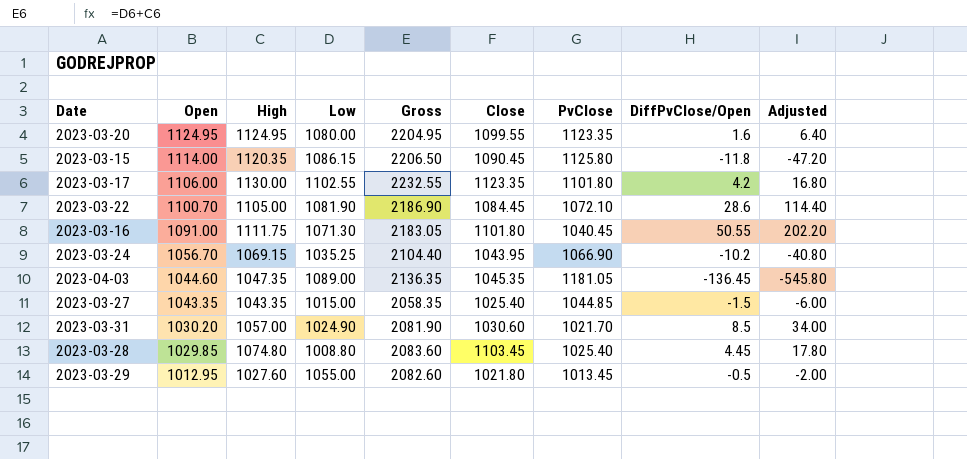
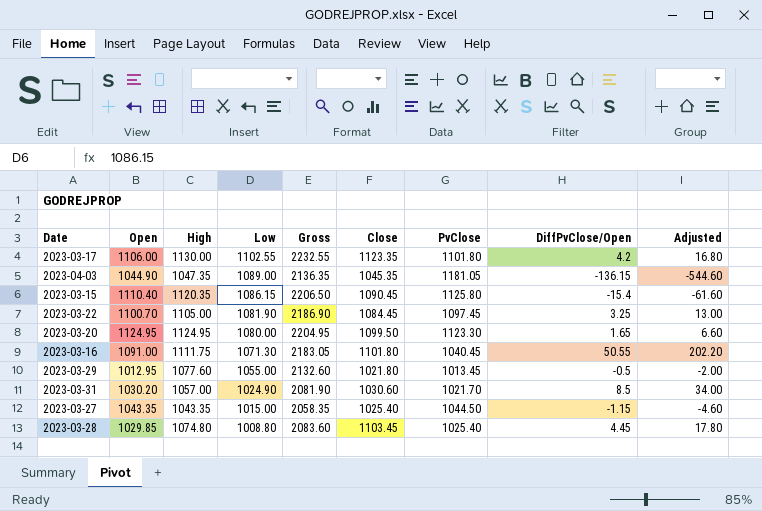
row order: Open descending -> Low descending
row 2023-03-24: 1056.70 | 1069.15 | 1035.25 | 2104.40 | 1043.95 | 1066.90 | -10.2 | -40.80 -> none
2023-04-03 | Open: 1044.60 -> 1044.90
2023-04-03 | DiffPvClose/Open: -136.45 -> -136.15
2023-04-03 | Adjusted: -545.80 -> -544.60
2023-03-15 | Open: 1114.00 -> 1110.40
2023-03-15 | DiffPvClose/Open: -11.8 -> -15.4
2023-03-15 | Adjusted: -47.20 -> -61.60
2023-03-22 | PvClose: 1072.10 -> 1097.45
2023-03-22 | DiffPvClose/Open: 28.6 -> 3.25
2023-03-22 | Adjusted: 114.40 -> 13.00
2023-03-20 | Close: 1099.55 -> 1099.50
2023-03-20 | PvClose: 1123.35 -> 1123.30
2023-03-20 | DiffPvClose/Open: 1.6 -> 1.65
2023-03-20 | Adjusted: 6.40 -> 6.60
2023-03-29 | High: 1027.60 -> 1077.60
2023-03-29 | Gross: 2082.60 -> 2132.60
2023-03-27 | PvClose: 1044.85 -> 1044.50
2023-03-27 | DiffPvClose/Open: -1.5 -> -1.15
2023-03-27 | Adjusted: -6.00 -> -4.60

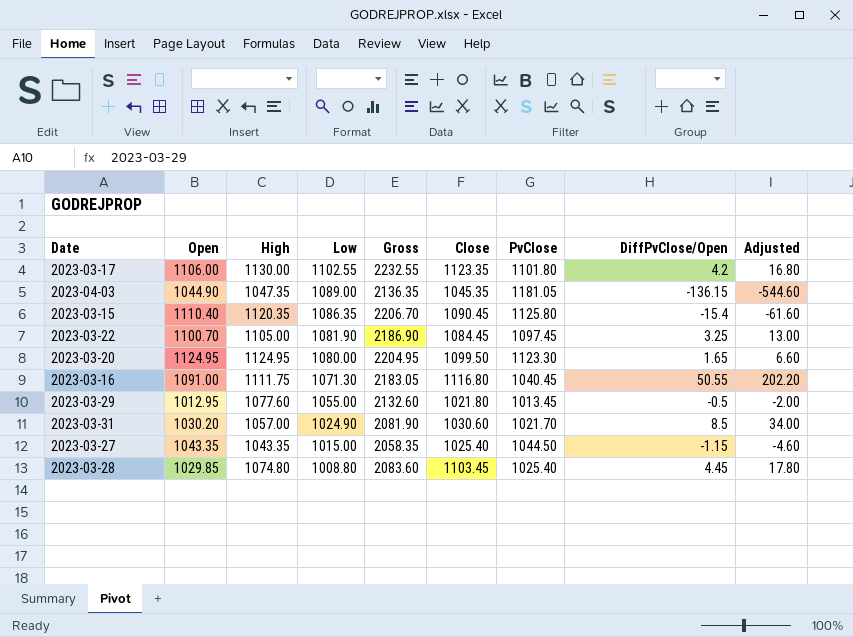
2023-03-15 | Low: 1086.15 -> 1086.35
2023-03-15 | Gross: 2206.50 -> 2206.70
2023-03-16 | Close: 1101.80 -> 1116.80

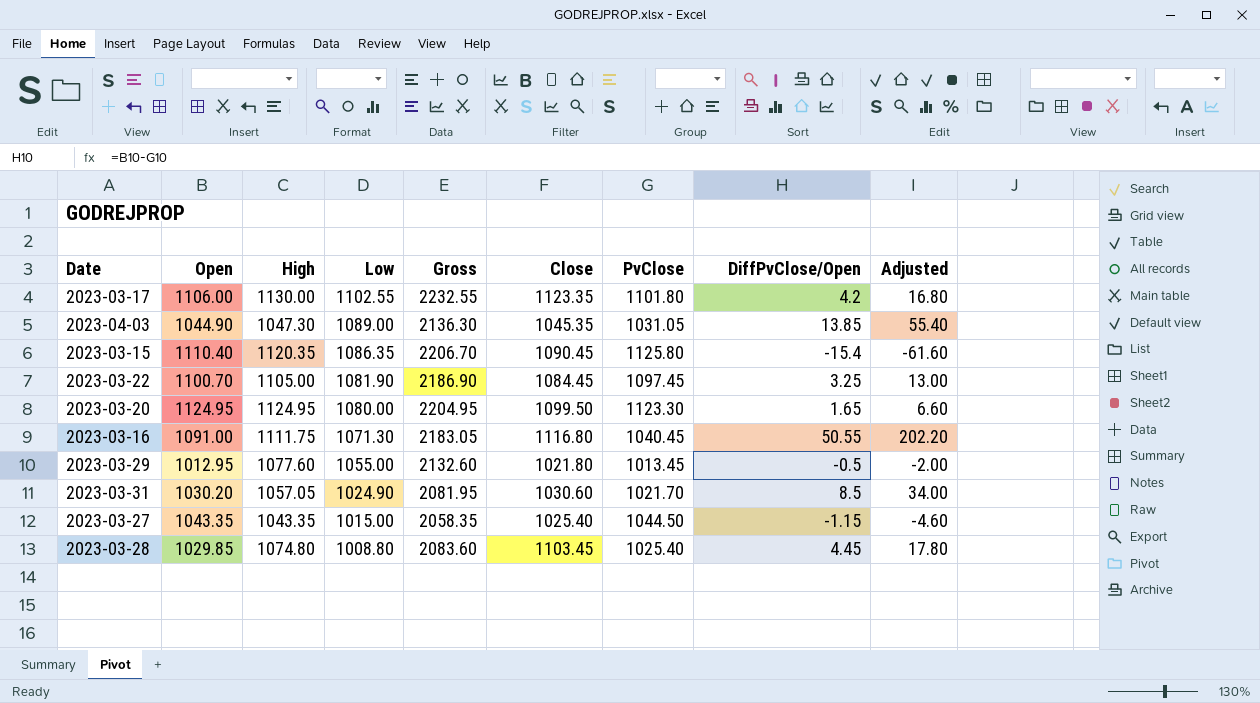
2023-04-03 | High: 1047.35 -> 1047.30
2023-04-03 | Gross: 2136.35 -> 2136.30
2023-04-03 | PvClose: 1181.05 -> 1031.05
2023-04-03 | DiffPvClose/Open: -136.15 -> 13.85
2023-04-03 | Adjusted: -544.60 -> 55.40
2023-03-31 | High: 1057.00 -> 1057.05
2023-03-31 | Gross: 2081.90 -> 2081.95

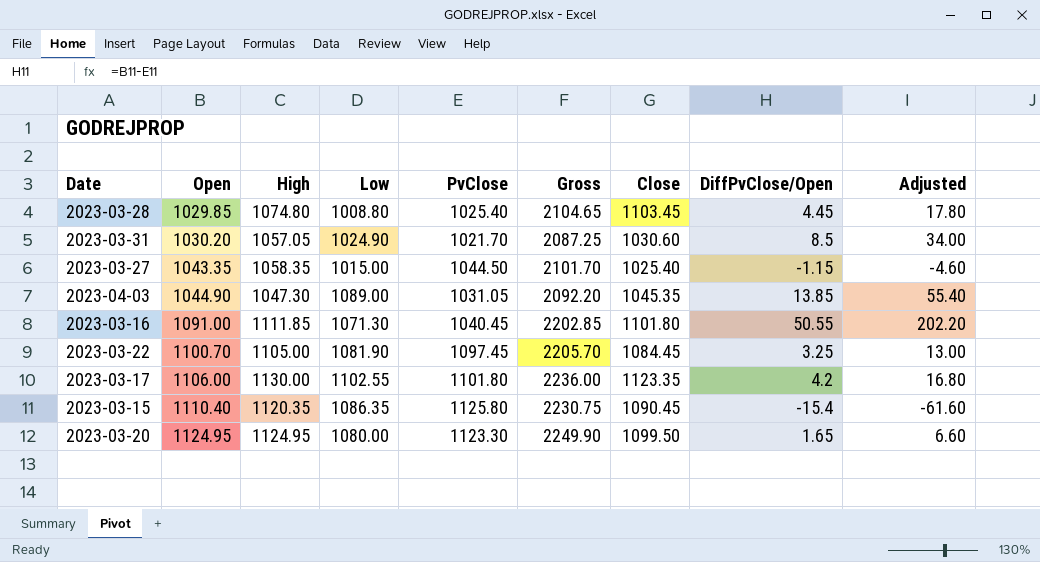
row order: Low descending -> Open ascending
column PvClose | position: 7 -> 5
column Gross | formula: [High] + [Low] -> [Open] + [High]
row 2023-03-29: 1012.95 | 1077.60 | 1055.00 | 2132.60 | 1021.80 | 1013.45 | -0.5 | -2.00 -> none
2023-03-27 | High: 1043.35 -> 1058.35
2023-03-16 | High: 1111.75 -> 1111.85
2023-03-16 | Close: 1116.80 -> 1101.80

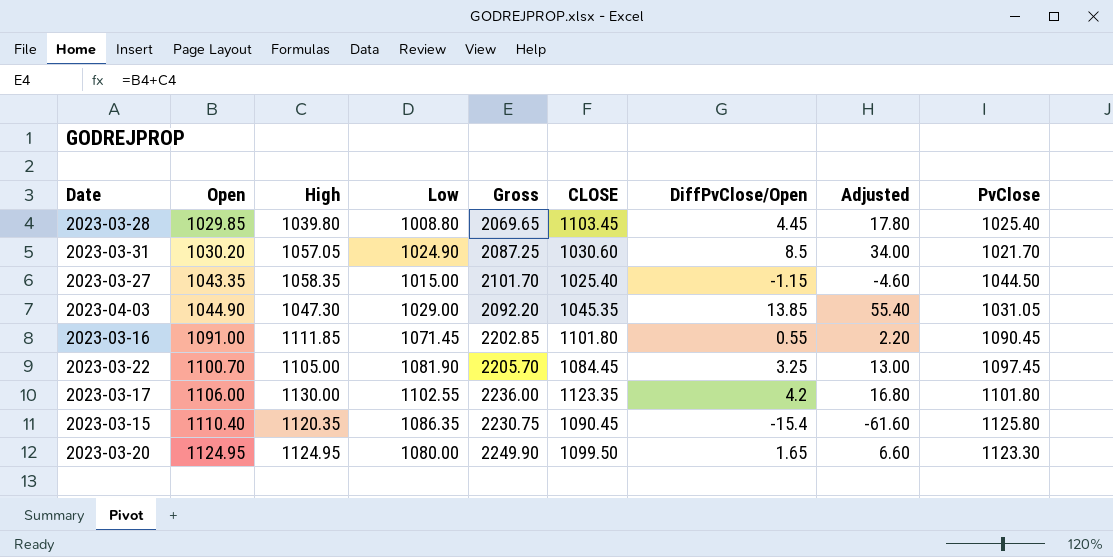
column name: Close -> CLOSE
column PvClose | position: 5 -> 9
2023-03-28 | High: 1074.80 -> 1039.80
2023-03-28 | Gross: 2104.65 -> 2069.65
2023-04-03 | Low: 1089.00 -> 1029.00
2023-03-16 | Low: 1071.30 -> 1071.45
2023-03-16 | DiffPvClose/Open: 50.55 -> 0.55
2023-03-16 | Adjusted: 202.20 -> 2.20
2023-03-16 | PvClose: 1040.45 -> 1090.45

